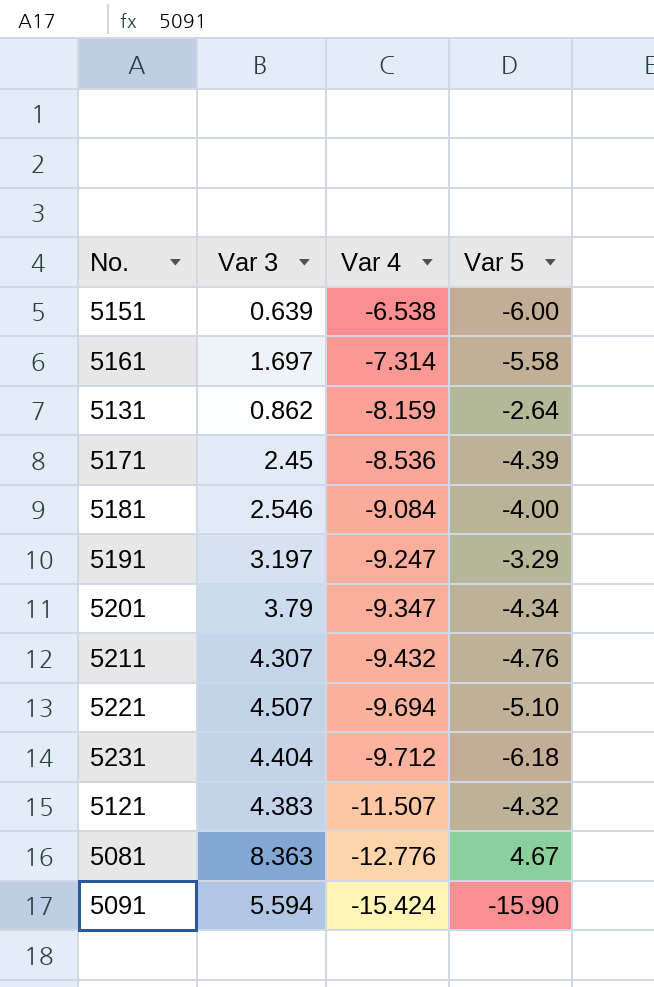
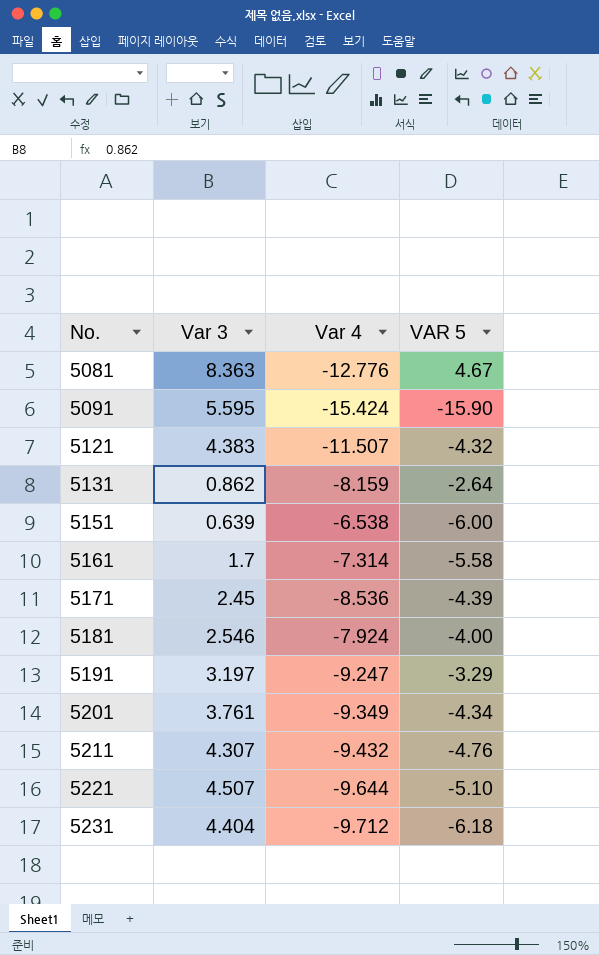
row order: Var 4 descending -> No. ascending
column name: Var 5 -> VAR 5
5091 | Var 3: 5.594 -> 5.595
5161 | Var 3: 1.697 -> 1.7
5181 | Var 4: -9.084 -> -7.924
5201 | Var 3: 3.79 -> 3.761
5201 | Var 4: -9.347 -> -9.349
5221 | Var 4: -9.694 -> -9.644

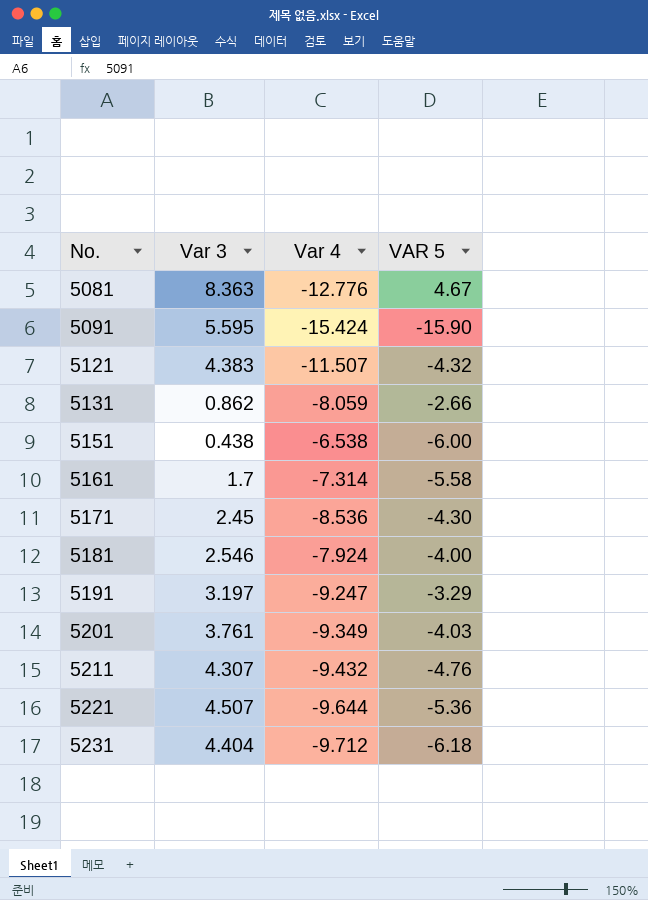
5131 | Var 4: -8.159 -> -8.059
5131 | VAR 5: -2.64 -> -2.66
5151 | Var 3: 0.639 -> 0.438
5171 | VAR 5: -4.39 -> -4.30
5201 | VAR 5: -4.34 -> -4.03
5221 | VAR 5: -5.10 -> -5.36

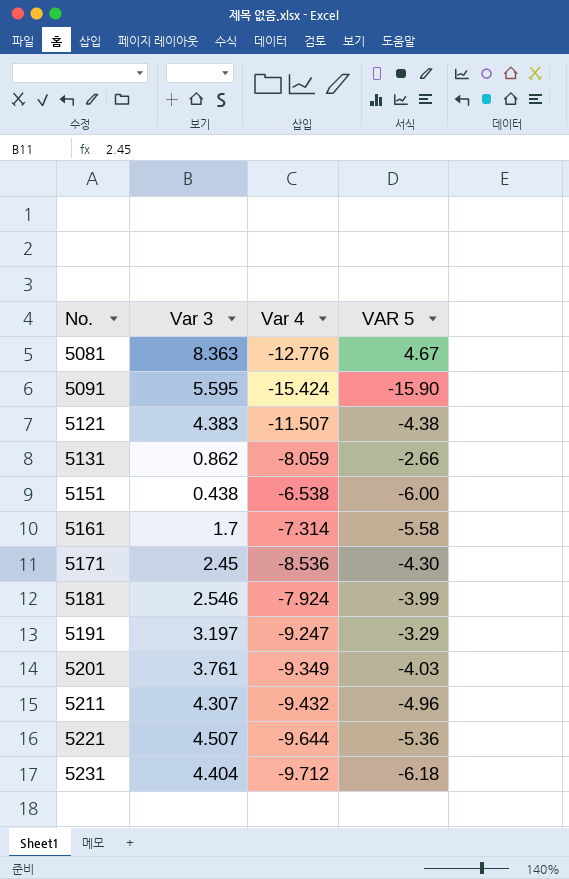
5121 | VAR 5: -4.32 -> -4.38
5181 | VAR 5: -4.00 -> -3.99
5211 | VAR 5: -4.76 -> -4.96

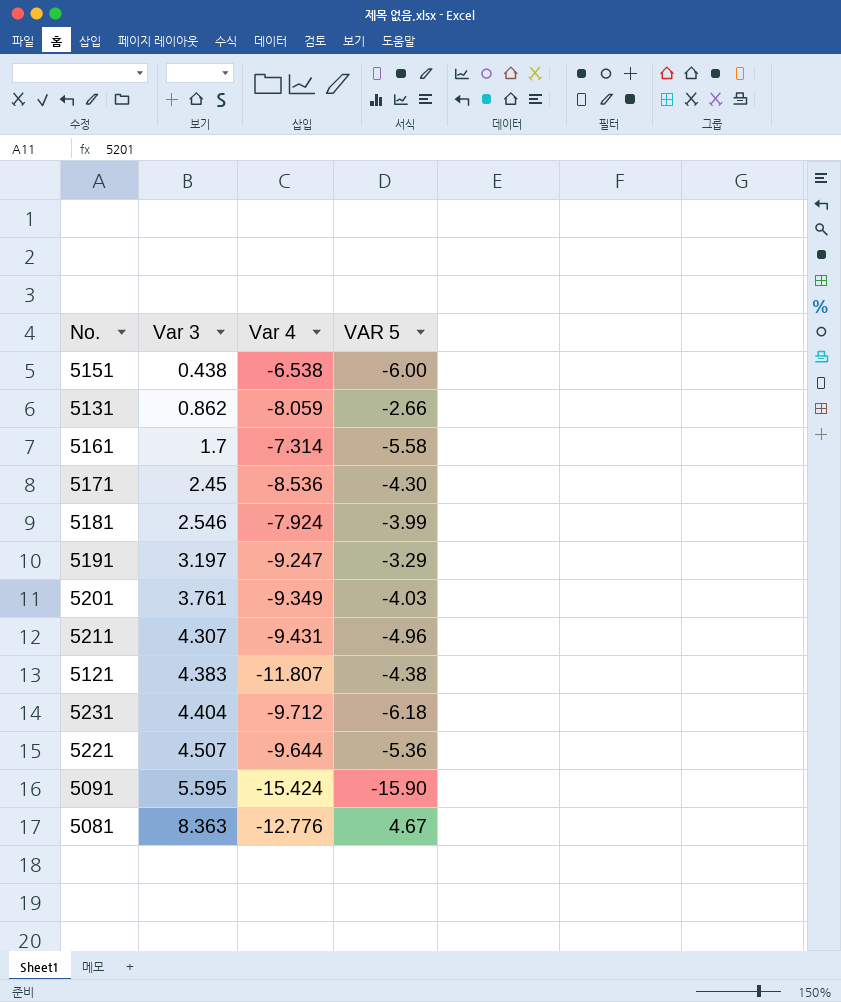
row order: No. ascending -> Var 3 ascending
5211 | Var 4: -9.432 -> -9.431
5121 | Var 4: -11.507 -> -11.807

